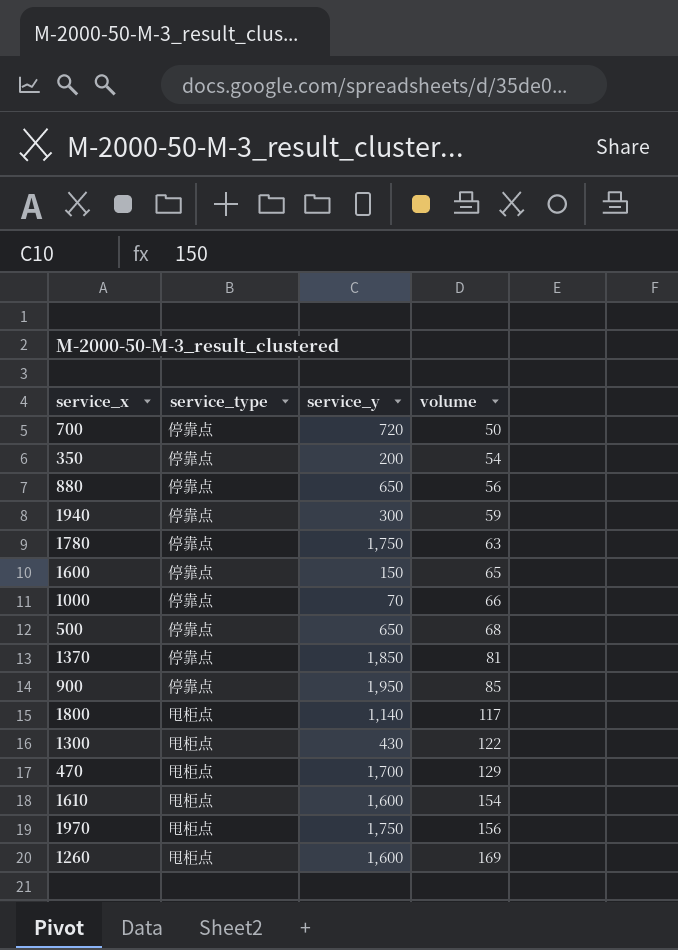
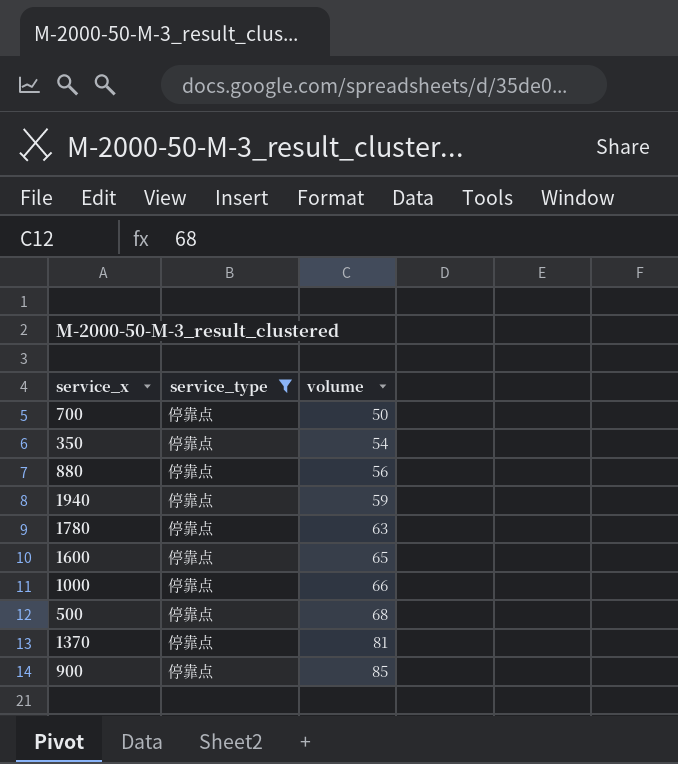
filter: none -> service_type = 停靠点
column service_y | position: 3 -> none

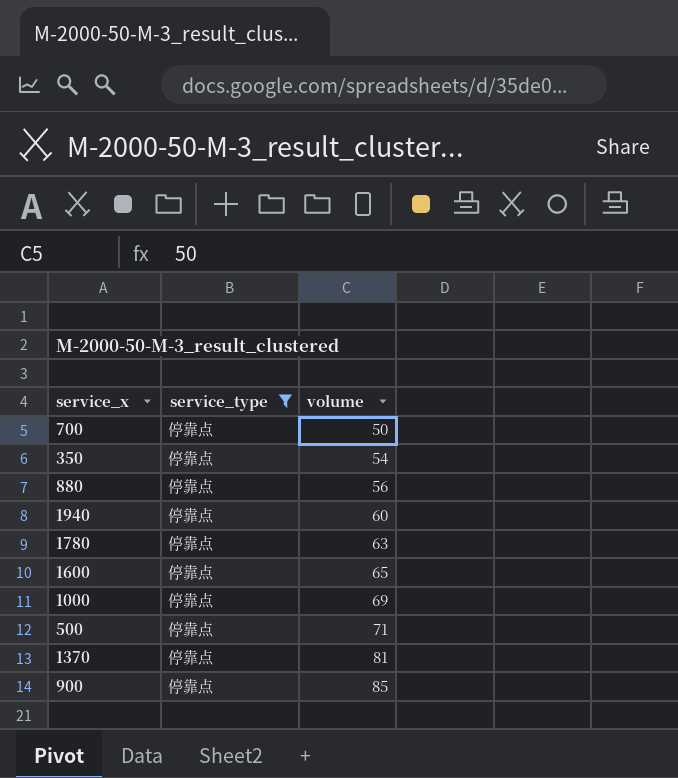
1940 | volume: 59 -> 60
1000 | volume: 66 -> 69
500 | volume: 68 -> 71

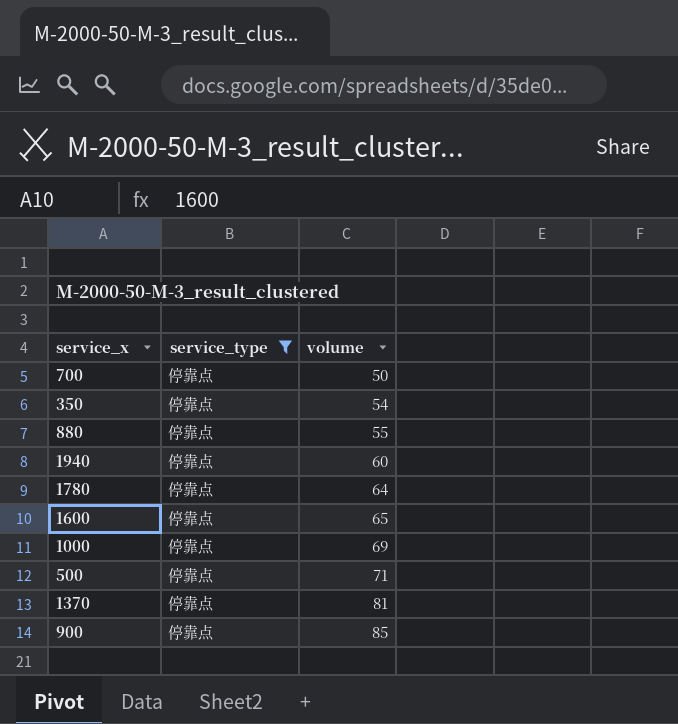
880 | volume: 56 -> 55
1780 | volume: 63 -> 64

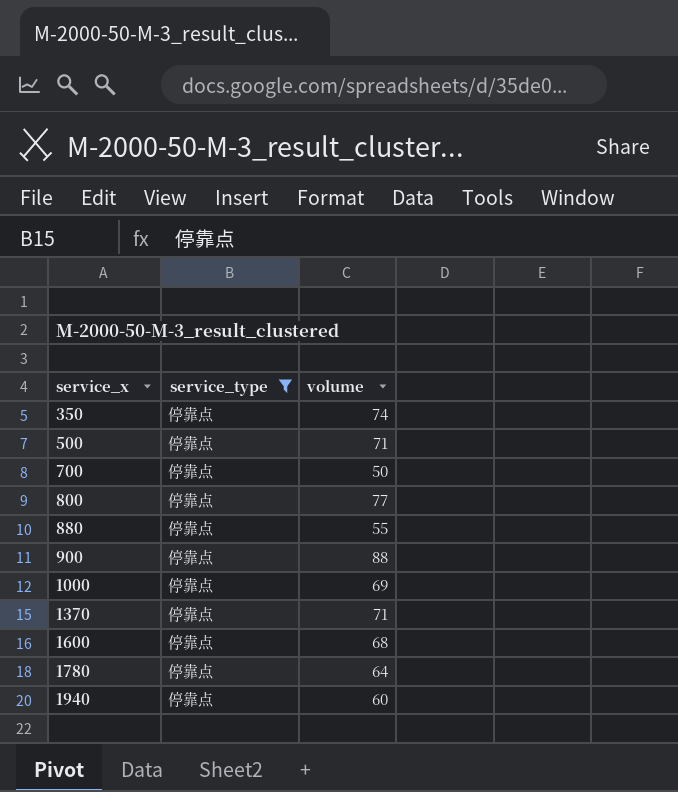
row order: volume ascending -> service_x ascending
350 | volume: 54 -> 74
row 800: none -> 停靠点 | 77
900 | volume: 85 -> 88
1370 | volume: 81 -> 71
1600 | volume: 65 -> 68

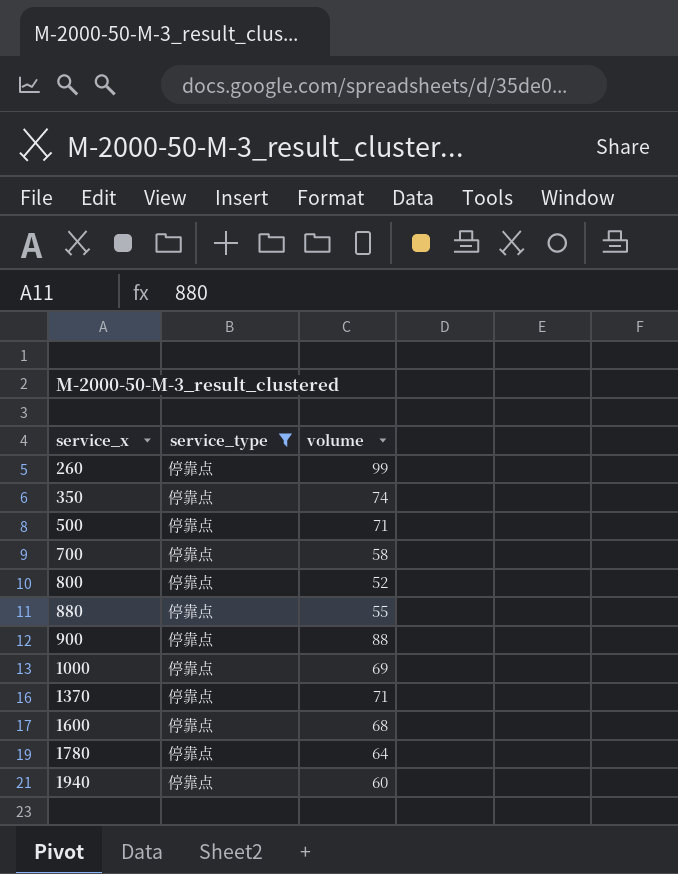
row 260: none -> 停靠点 | 99
700 | volume: 50 -> 58
800 | volume: 77 -> 52

